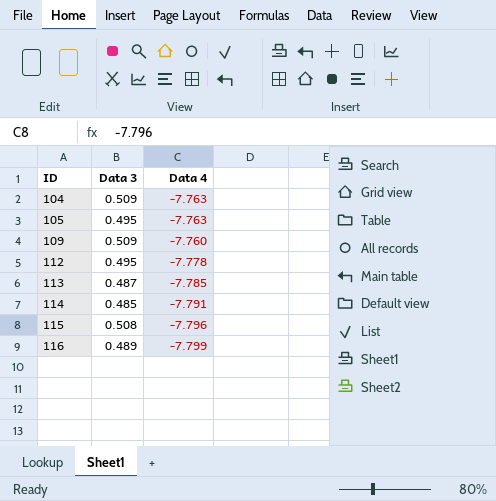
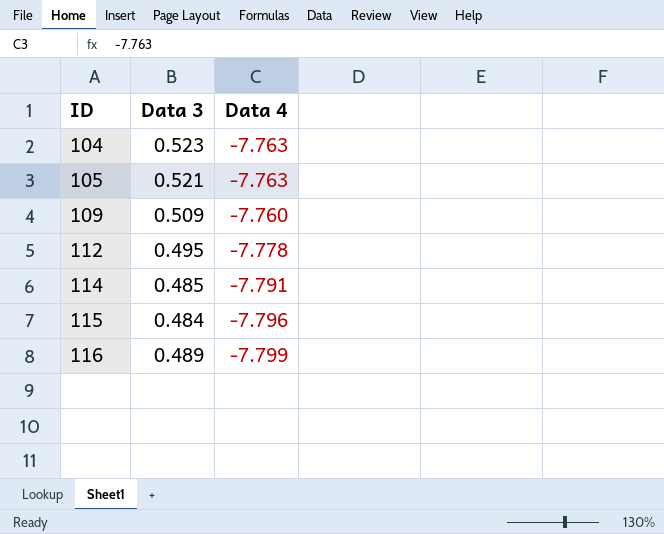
row 113: 0.487 | -7.785 -> none
104 | Data 3: 0.509 -> 0.523
105 | Data 3: 0.495 -> 0.521
115 | Data 3: 0.508 -> 0.484

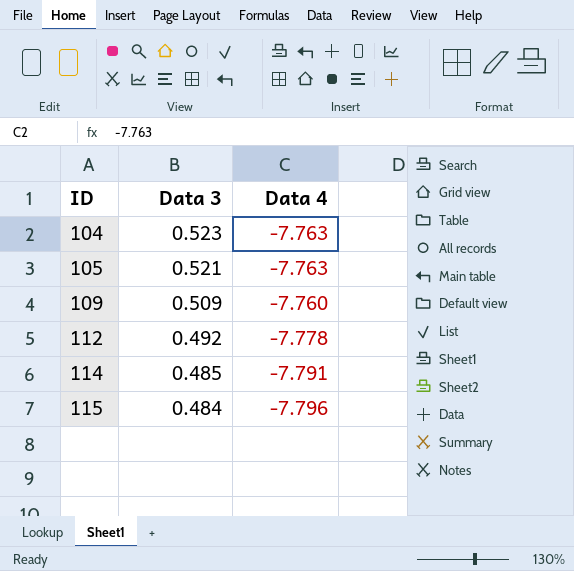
row 116: 0.489 | -7.799 -> none
112 | Data 3: 0.495 -> 0.492

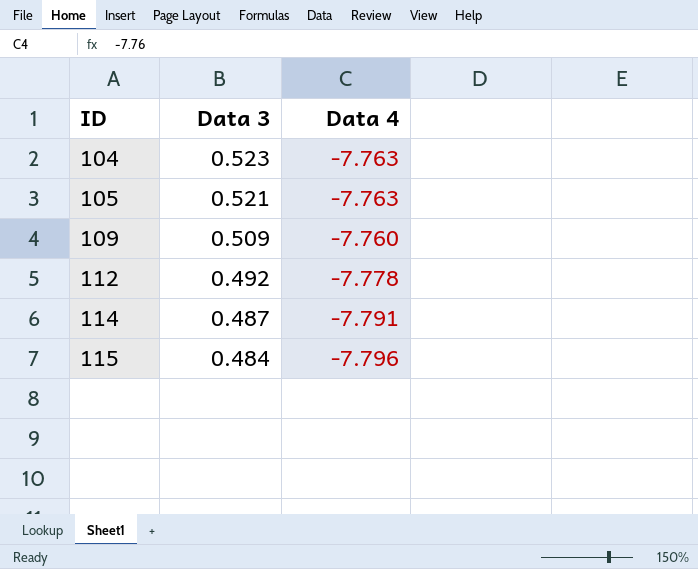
114 | Data 3: 0.485 -> 0.487

